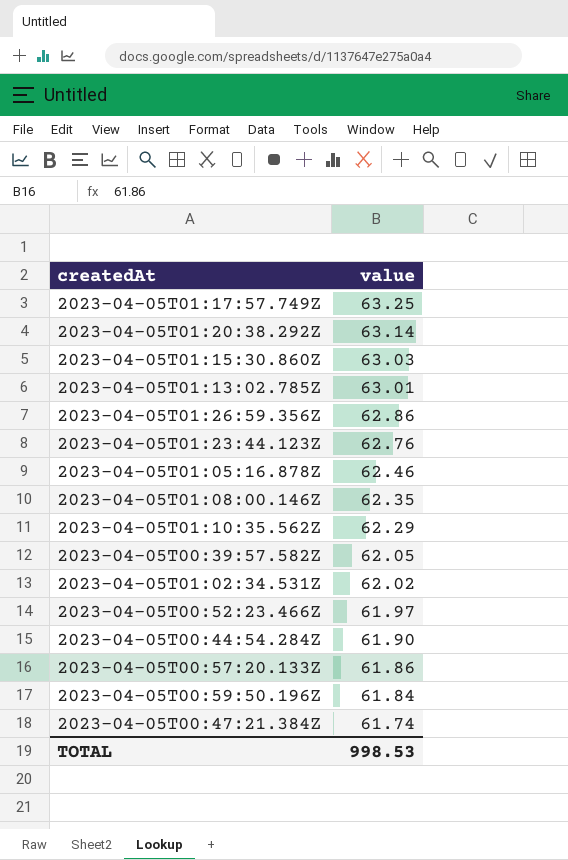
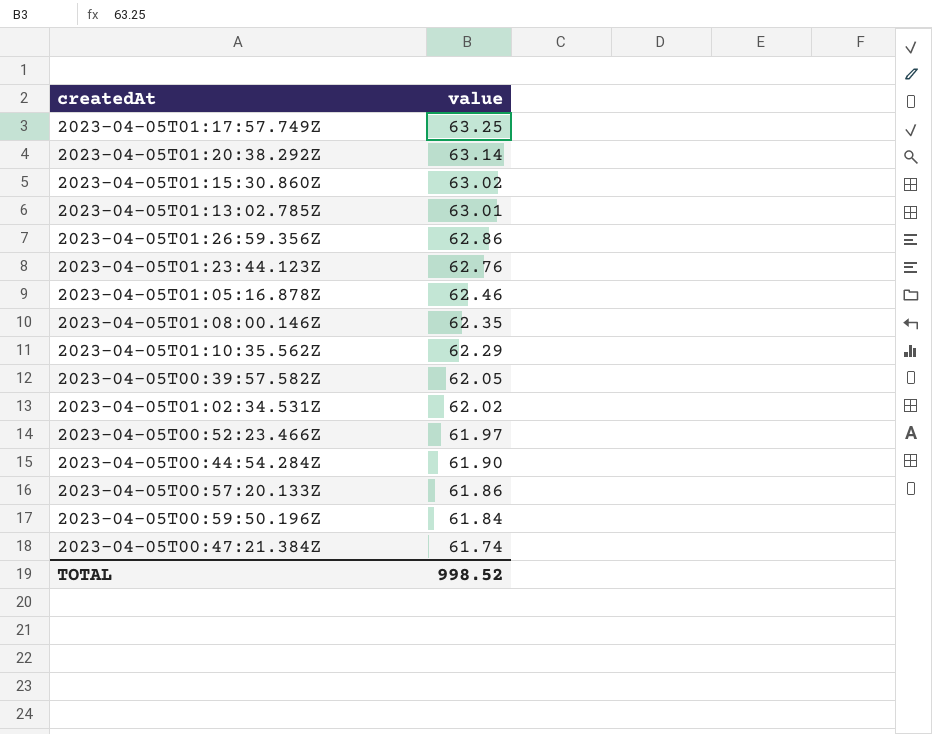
2023-04-05T01:15:30.860Z | value: 63.03 -> 63.02
TOTAL | value: 998.53 -> 998.52

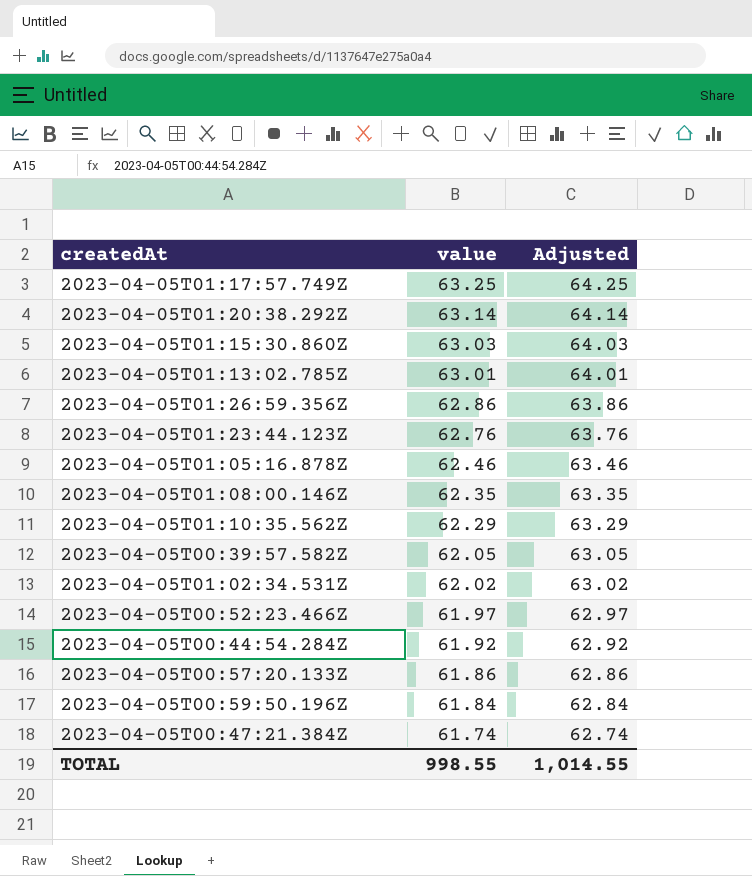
column Adjusted | formula: none -> [value] + 1
2023-04-05T01:15:30.860Z | value: 63.02 -> 63.03
2023-04-05T00:44:54.284Z | value: 61.90 -> 61.92
TOTAL | value: 998.52 -> 998.55

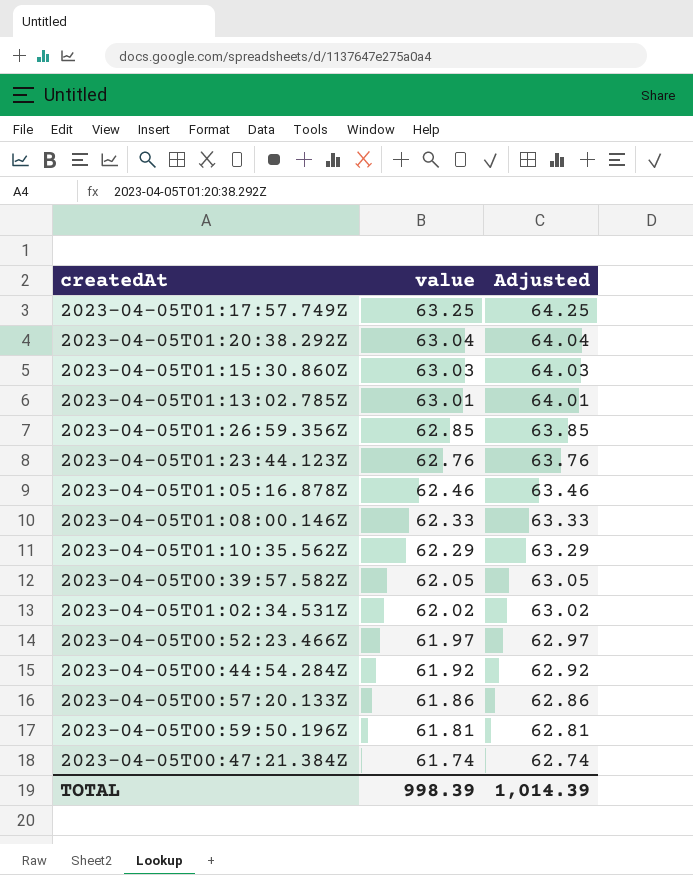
2023-04-05T01:20:38.292Z | value: 63.14 -> 63.04
2023-04-05T01:20:38.292Z | Adjusted: 64.14 -> 64.04
2023-04-05T01:26:59.356Z | value: 62.86 -> 62.85
2023-04-05T01:26:59.356Z | Adjusted: 63.86 -> 63.85
2023-04-05T01:08:00.146Z | value: 62.35 -> 62.33
2023-04-05T01:08:00.146Z | Adjusted: 63.35 -> 63.33
2023-04-05T00:59:50.196Z | value: 61.84 -> 61.81
2023-04-05T00:59:50.196Z | Adjusted: 62.84 -> 62.81
TOTAL | value: 998.55 -> 998.39
TOTAL | Adjusted: 1,014.55 -> 1,014.39

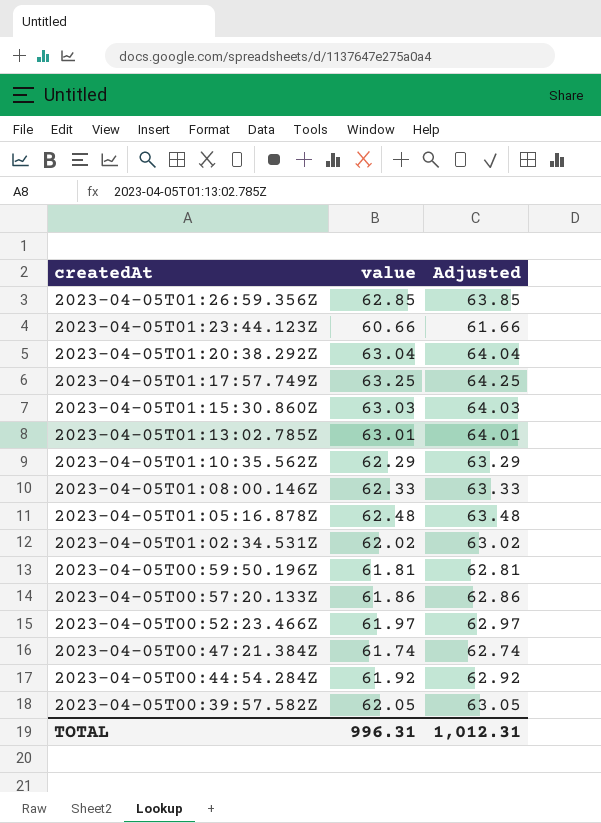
row order: value descending -> createdAt descending
2023-04-05T01:23:44.123Z | value: 62.76 -> 60.66
2023-04-05T01:23:44.123Z | Adjusted: 63.76 -> 61.66
2023-04-05T01:05:16.878Z | value: 62.46 -> 62.48
2023-04-05T01:05:16.878Z | Adjusted: 63.46 -> 63.48
TOTAL | value: 998.39 -> 996.31
TOTAL | Adjusted: 1,014.39 -> 1,012.31

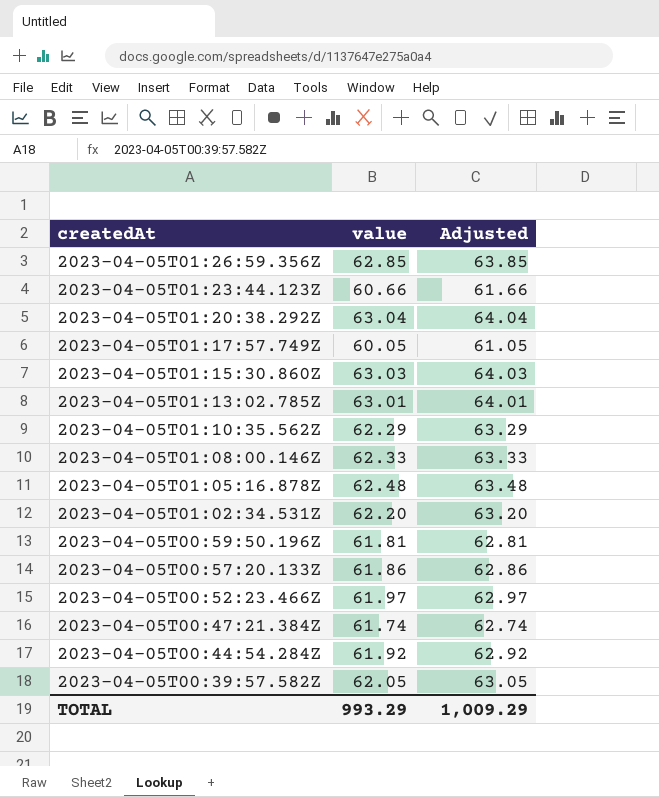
2023-04-05T01:17:57.749Z | value: 63.25 -> 60.05
2023-04-05T01:17:57.749Z | Adjusted: 64.25 -> 61.05
2023-04-05T01:02:34.531Z | value: 62.02 -> 62.20
2023-04-05T01:02:34.531Z | Adjusted: 63.02 -> 63.20
TOTAL | value: 996.31 -> 993.29
TOTAL | Adjusted: 1,012.31 -> 1,009.29

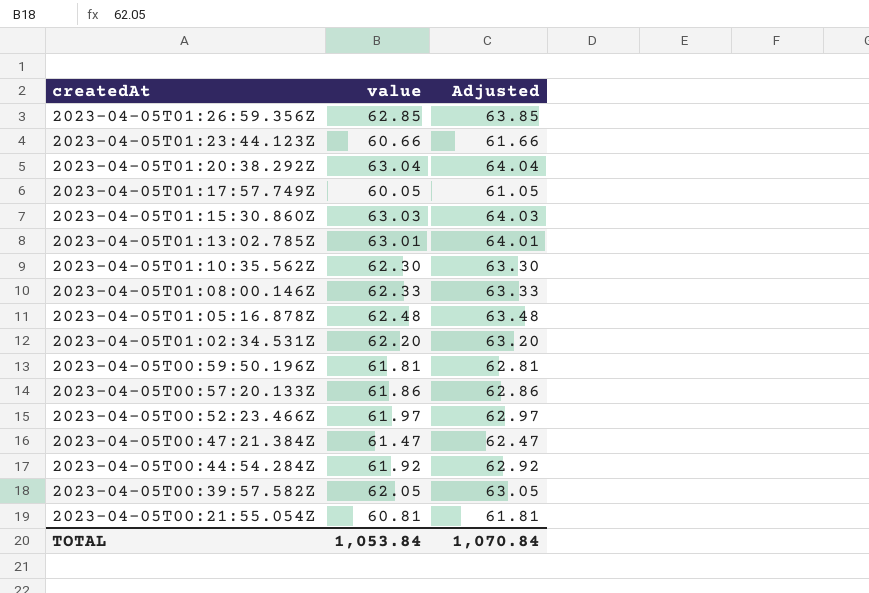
2023-04-05T01:10:35.562Z | value: 62.29 -> 62.30
2023-04-05T01:10:35.562Z | Adjusted: 63.29 -> 63.30
2023-04-05T00:47:21.384Z | value: 61.74 -> 61.47
2023-04-05T00:47:21.384Z | Adjusted: 62.74 -> 62.47
row 2023-04-05T00:21:55.054Z: none -> 60.81 | 61.81
TOTAL | value: 993.29 -> 1,053.84
TOTAL | Adjusted: 1,009.29 -> 1,070.84

